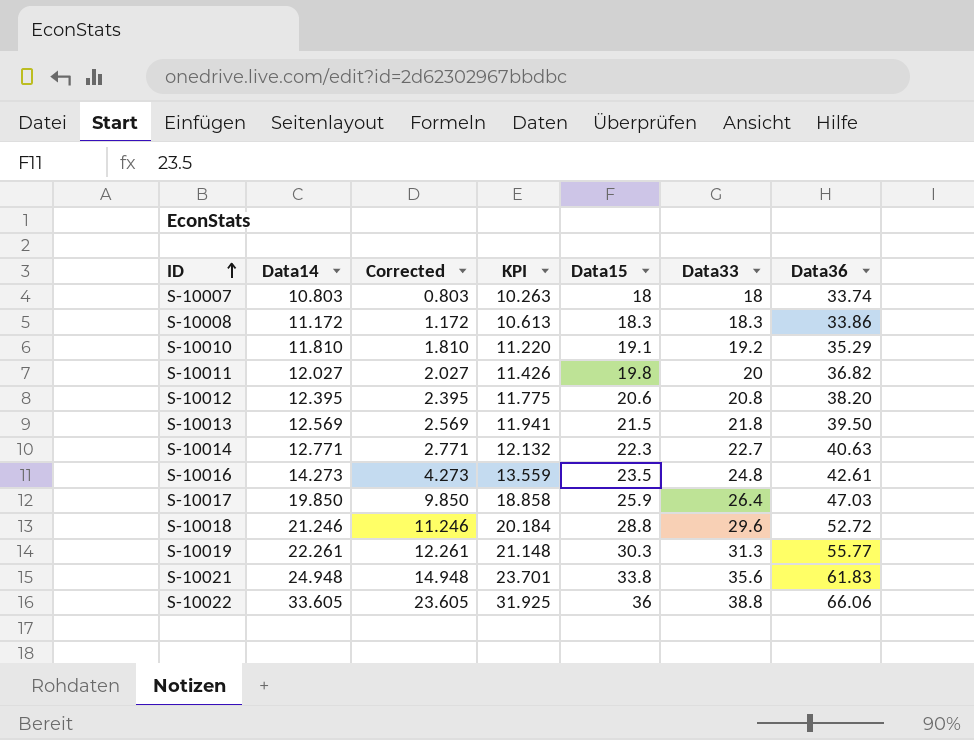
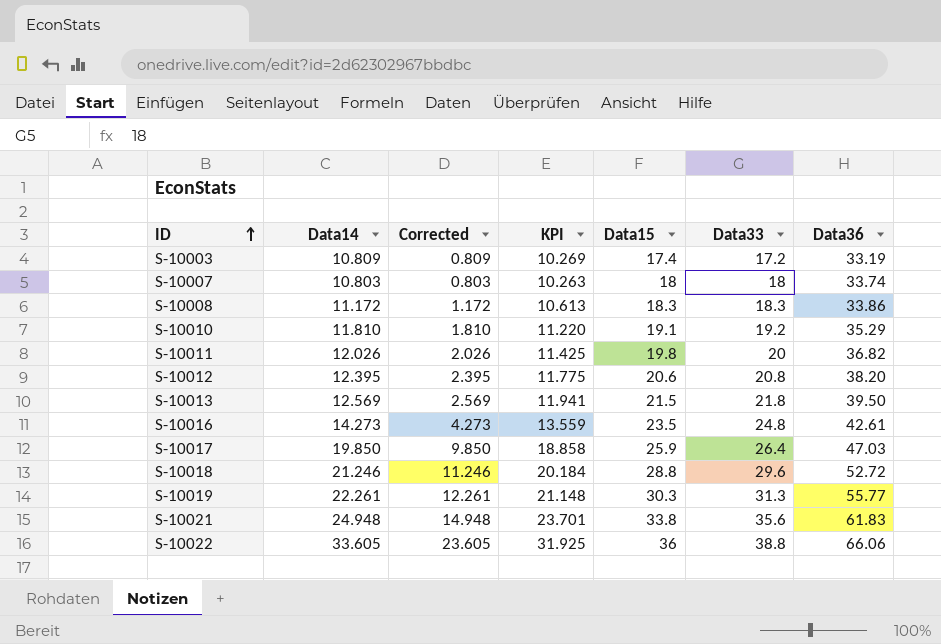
row S-10014: 12.771 | 2.771 | 12.132 | 22.3 | 22.7 | 40.63 -> none
row S-10003: none -> 10.809 | 0.809 | 10.269 | 17.4 | 17.2 | 33.19
S-10011 | Data14: 12.027 -> 12.026
S-10011 | Corrected: 2.027 -> 2.026
S-10011 | KPI: 11.426 -> 11.425

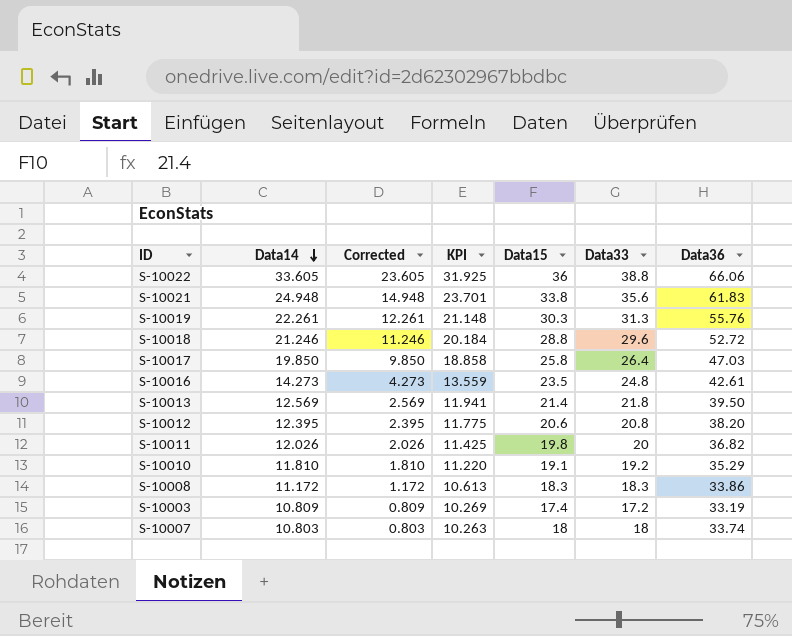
row order: ID ascending -> Data14 descending
S-10019 | Data36: 55.77 -> 55.76
S-10017 | Data15: 25.9 -> 25.8
S-10013 | Data15: 21.5 -> 21.4

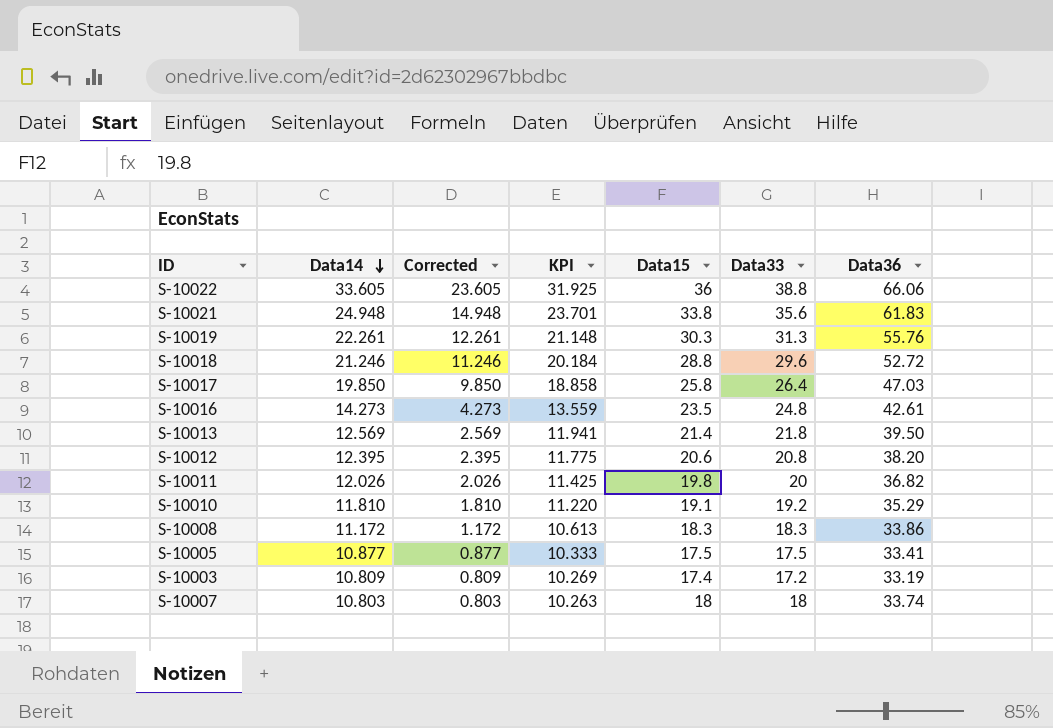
row S-10005: none -> 10.877 | 0.877 | 10.333 | 17.5 | 17.5 | 33.41

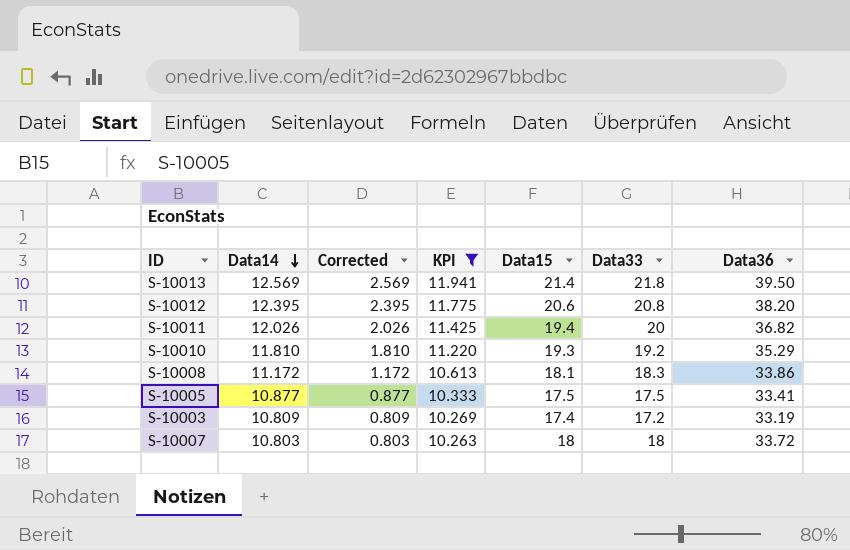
filter: none -> KPI <= 11.941
S-10011 | Data15: 19.8 -> 19.4
S-10010 | Data15: 19.1 -> 19.3
S-10008 | Data15: 18.3 -> 18.1
S-10007 | Data36: 33.74 -> 33.72

